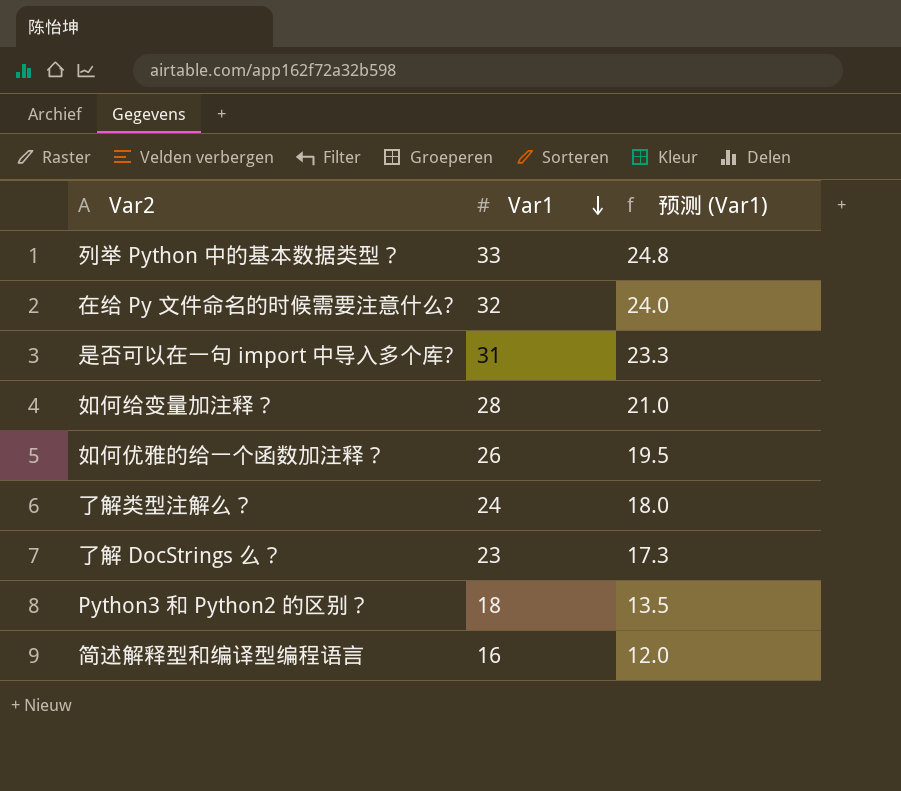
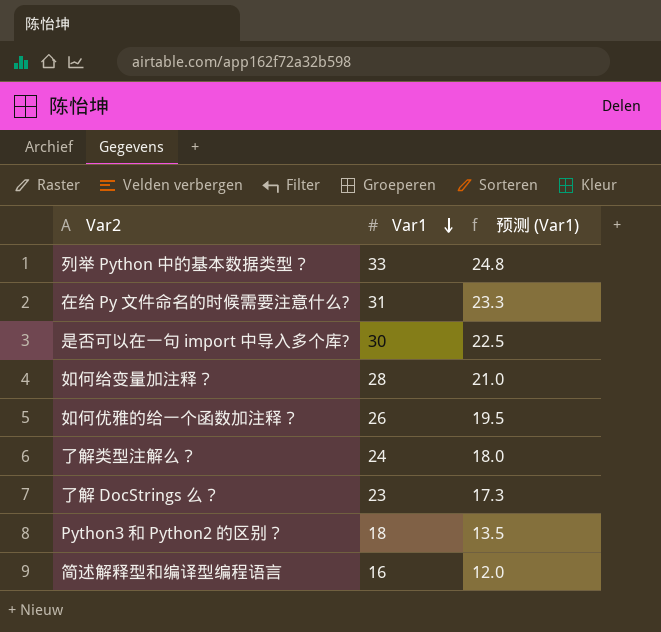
在给 Py 文件命名的时候需要注意什么? | Var1: 32 -> 31
在给 Py 文件命名的时候需要注意什么? | 预测 (Var1): 24.0 -> 23.3
是否可以在一句 import 中导入多个库? | Var1: 31 -> 30
是否可以在一句 import 中导入多个库? | 预测 (Var1): 23.3 -> 22.5

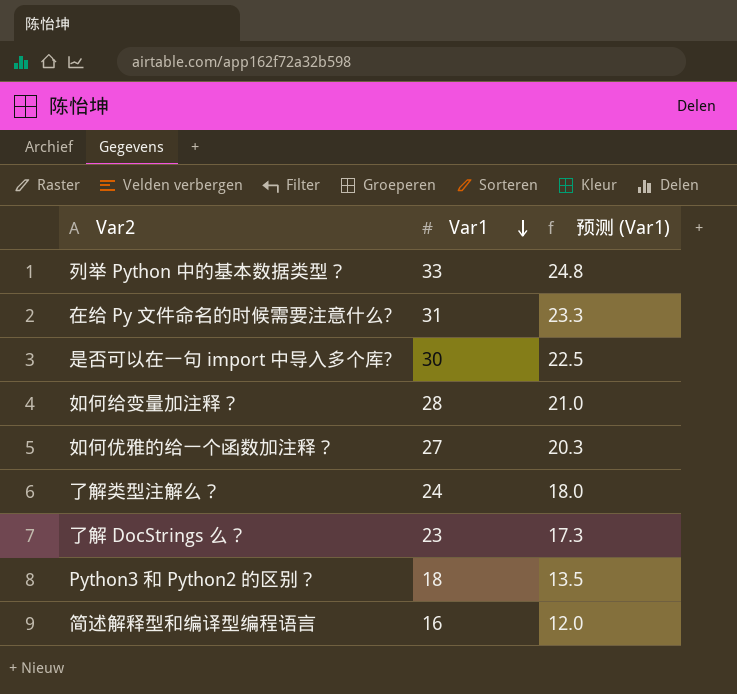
如何优雅的给一个函数加注释？ | Var1: 26 -> 27
如何优雅的给一个函数加注释？ | 预测 (Var1): 19.5 -> 20.3

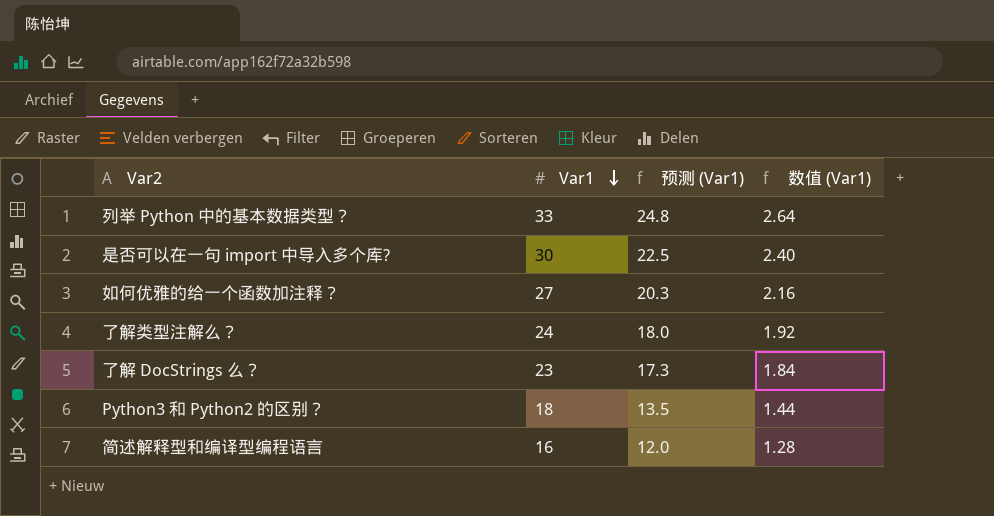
column 数值 (Var1) | formula: none -> [Var1] * 0.08
row 在给 Py 文件命名的时候需要注意什么?: 31 | 23.3 -> none
row 如何给变量加注释？: 28 | 21.0 -> none

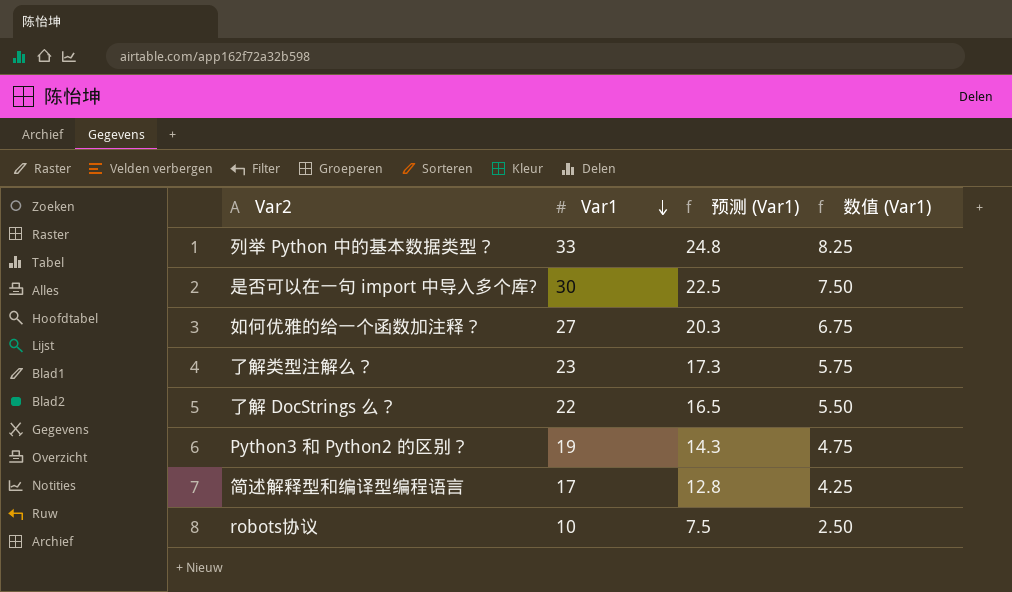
column 数值 (Var1) | formula: [Var1] * 0.08 -> [Var1] * 0.25
了解类型注解么？ | Var1: 24 -> 23
了解类型注解么？ | 预测 (Var1): 18.0 -> 17.3
了解 DocStrings 么？ | Var1: 23 -> 22
了解 DocStrings 么？ | 预测 (Var1): 17.3 -> 16.5
Python3 和 Python2 的区别？ | Var1: 18 -> 19
Python3 和 Python2 的区别？ | 预测 (Var1): 13.5 -> 14.3
简述解释型和编译型编程语言 | Var1: 16 -> 17
简述解释型和编译型编程语言 | 预测 (Var1): 12.0 -> 12.8
row robots协议: none -> 10 | 7.5 | 2.50

